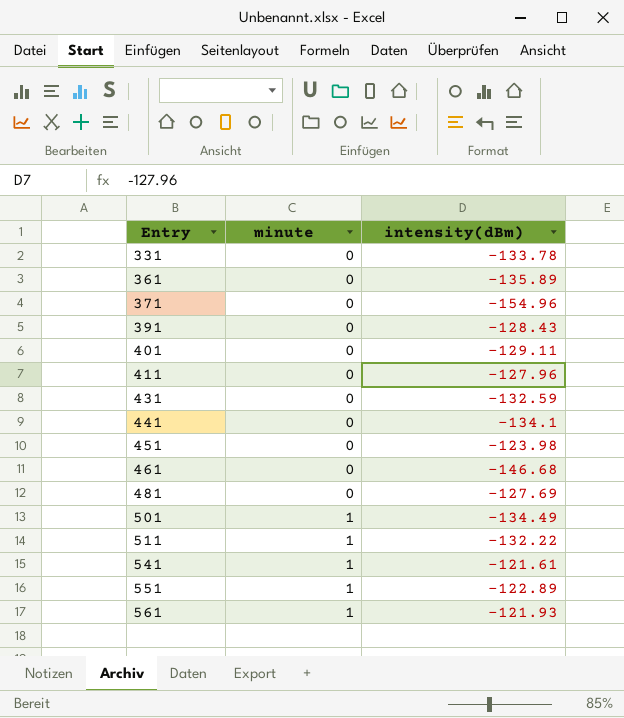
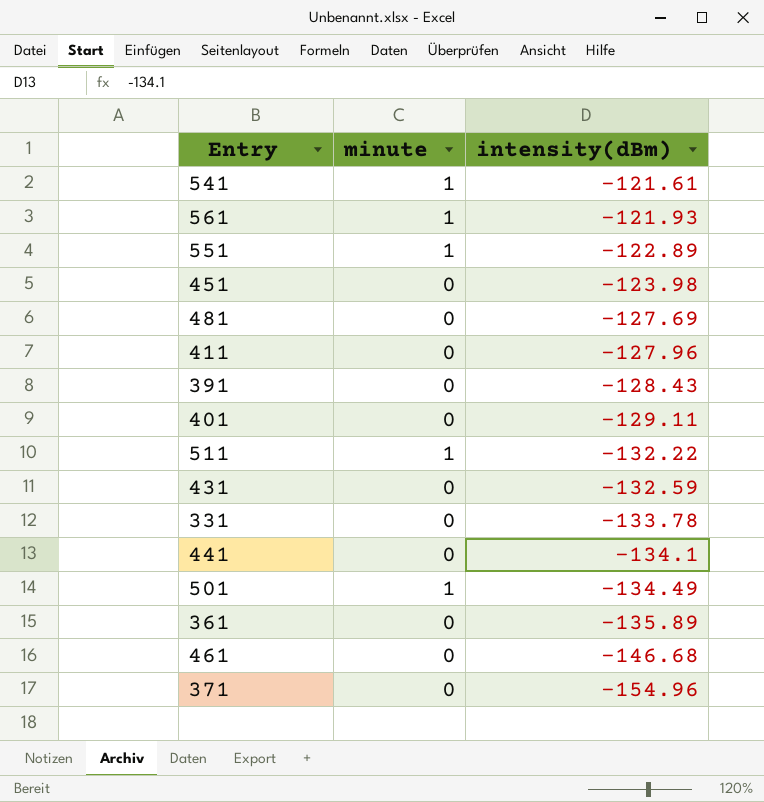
row order: Entry ascending -> intensity(dBm) descending

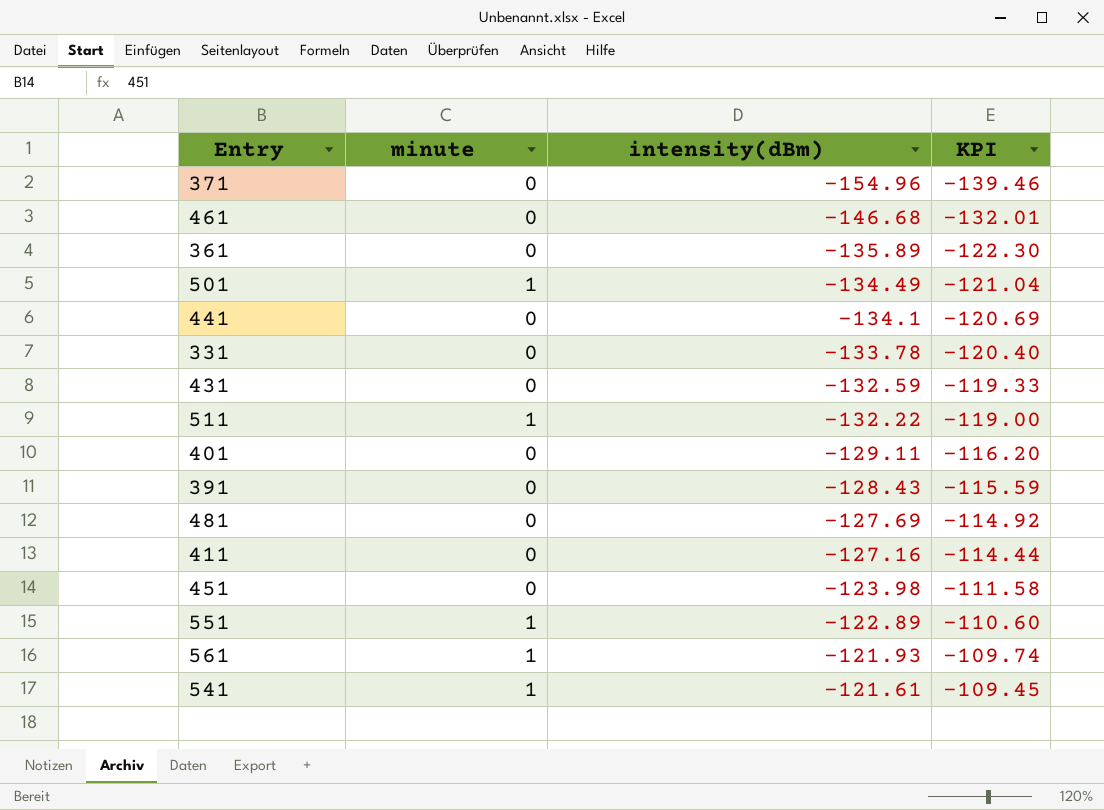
row order: intensity(dBm) descending -> intensity(dBm) ascending
column KPI | formula: none -> [intensity(dBm)] * 0.9
411 | intensity(dBm): -127.96 -> -127.16

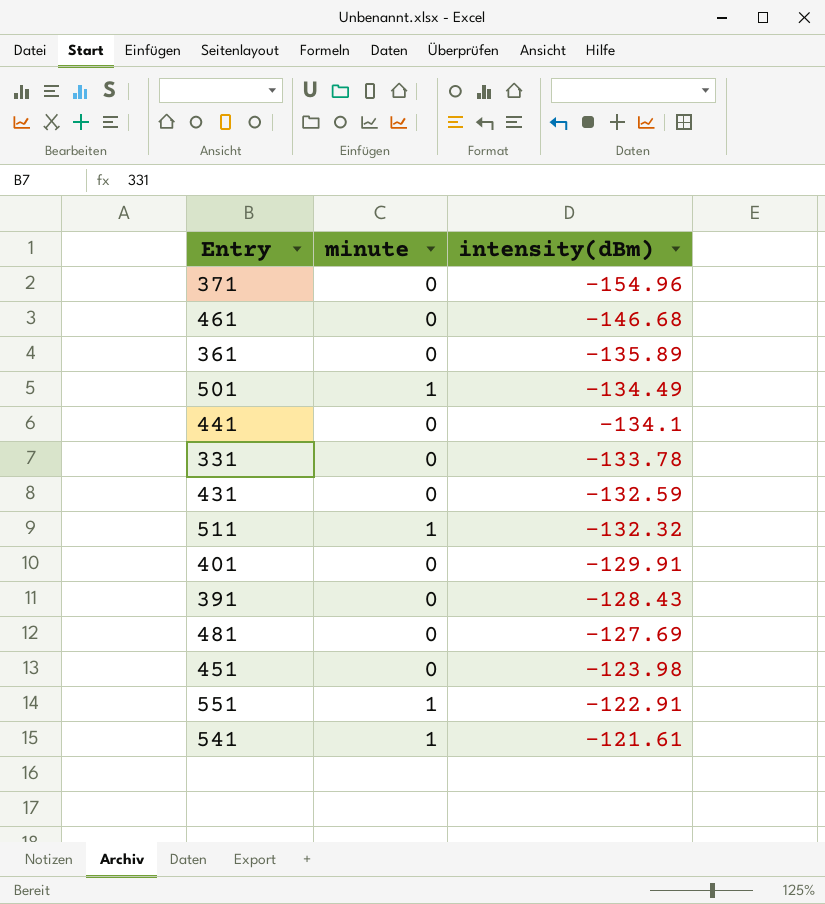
column KPI | formula: [intensity(dBm)] * 0.9 -> none
row 411: 0 | -127.16 | -114.44 -> none
row 561: 1 | -121.93 | -109.74 -> none
511 | intensity(dBm): -132.22 -> -132.32
401 | intensity(dBm): -129.11 -> -129.91
551 | intensity(dBm): -122.89 -> -122.91

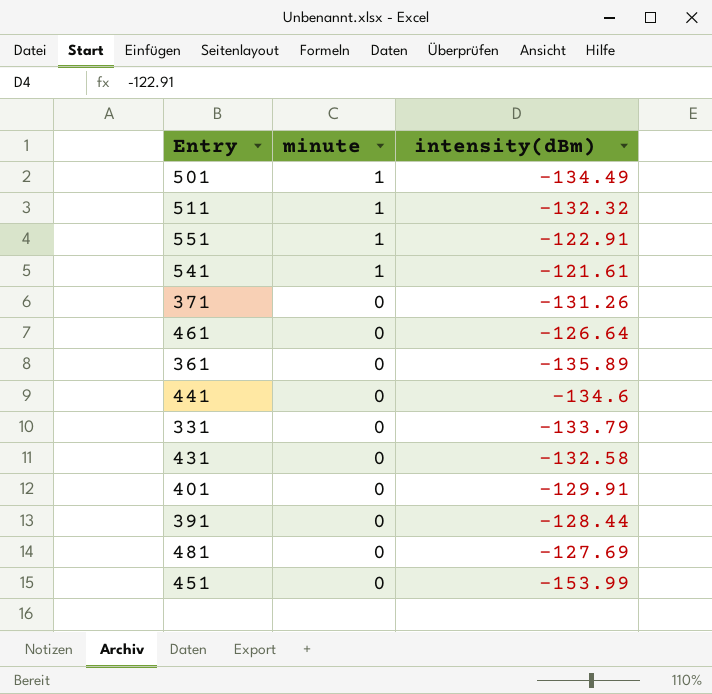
row order: intensity(dBm) ascending -> minute descending
371 | intensity(dBm): -154.96 -> -131.26
461 | intensity(dBm): -146.68 -> -126.64
441 | intensity(dBm): -134.1 -> -134.6
331 | intensity(dBm): -133.78 -> -133.79
431 | intensity(dBm): -132.59 -> -132.58
391 | intensity(dBm): -128.43 -> -128.44
451 | intensity(dBm): -123.98 -> -153.99

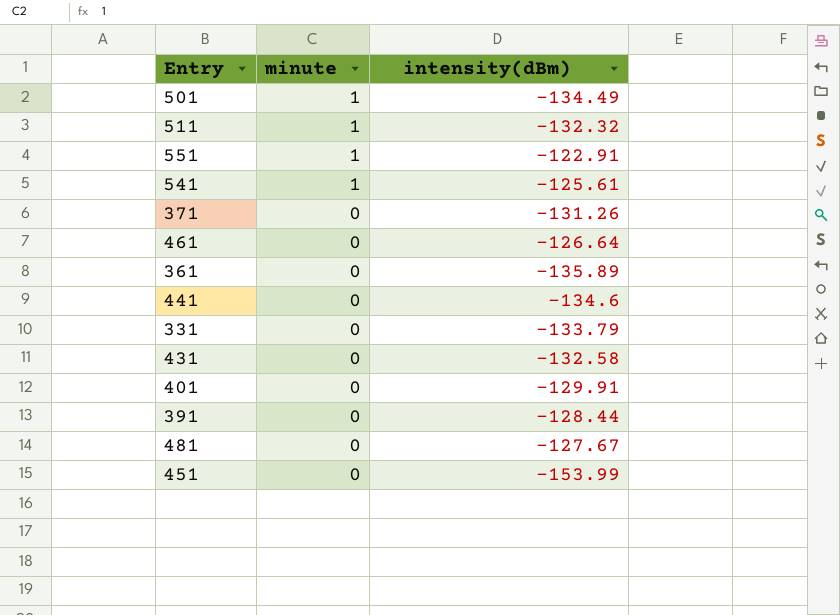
541 | intensity(dBm): -121.61 -> -125.61
481 | intensity(dBm): -127.69 -> -127.67

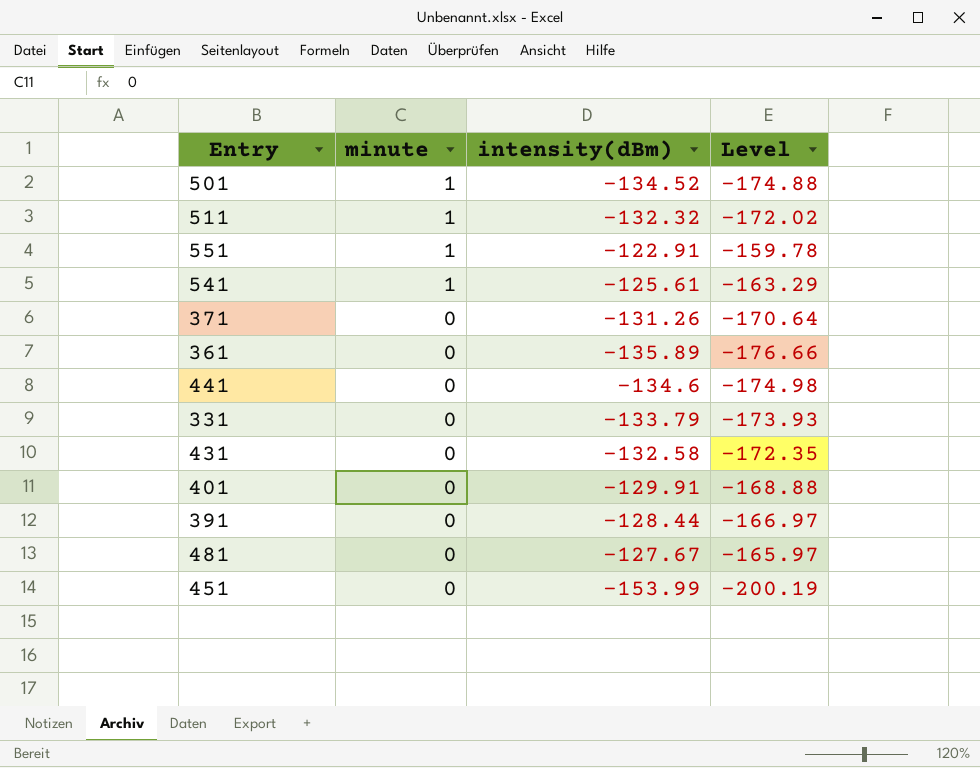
column Level | formula: none -> [intensity(dBm)] * 1.3
row 461: 0 | -126.64 -> none
501 | intensity(dBm): -134.49 -> -134.52

